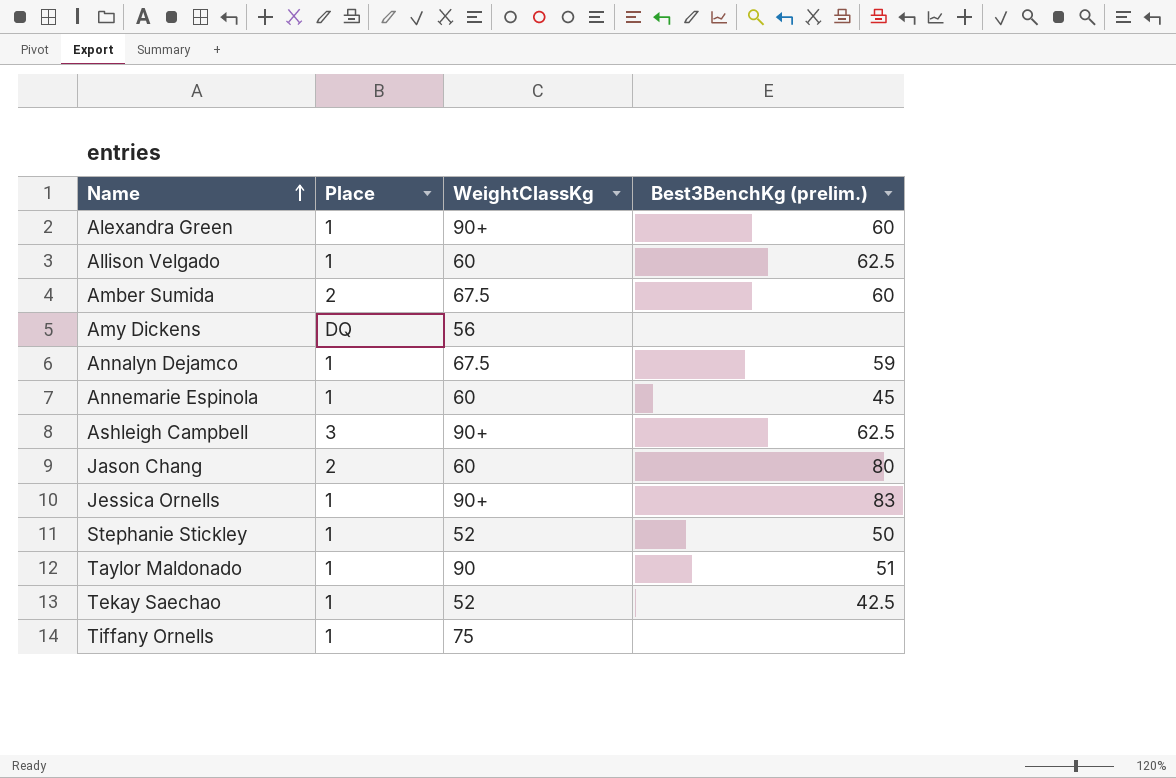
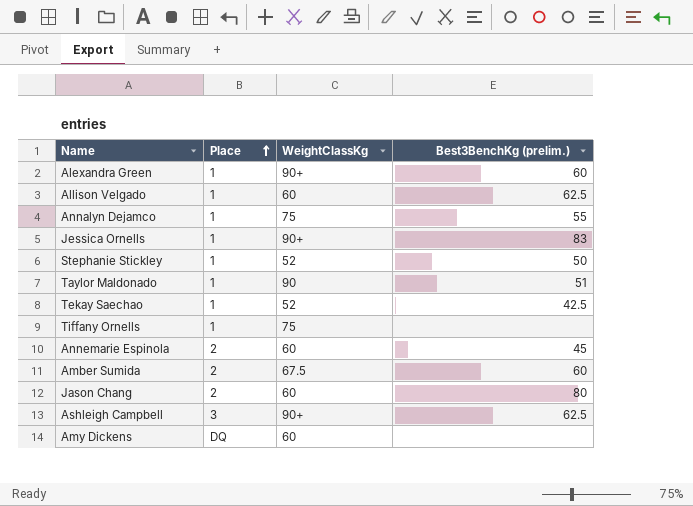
row order: Name ascending -> Place ascending
Annalyn Dejamco | WeightClassKg: 67.5 -> 75
Annalyn Dejamco | Best3BenchKg (prelim.): 59 -> 55
Annemarie Espinola | Place: 1 -> 2
Amy Dickens | WeightClassKg: 56 -> 60

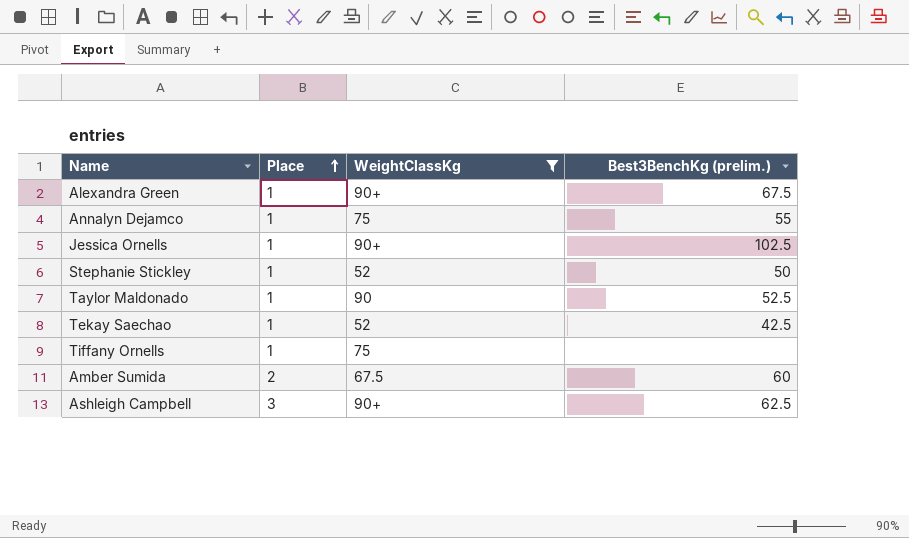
filter: none -> WeightClassKg != 60
Alexandra Green | Best3BenchKg (prelim.): 60 -> 67.5
Jessica Ornells | Best3BenchKg (prelim.): 83 -> 102.5
Taylor Maldonado | Best3BenchKg (prelim.): 51 -> 52.5

